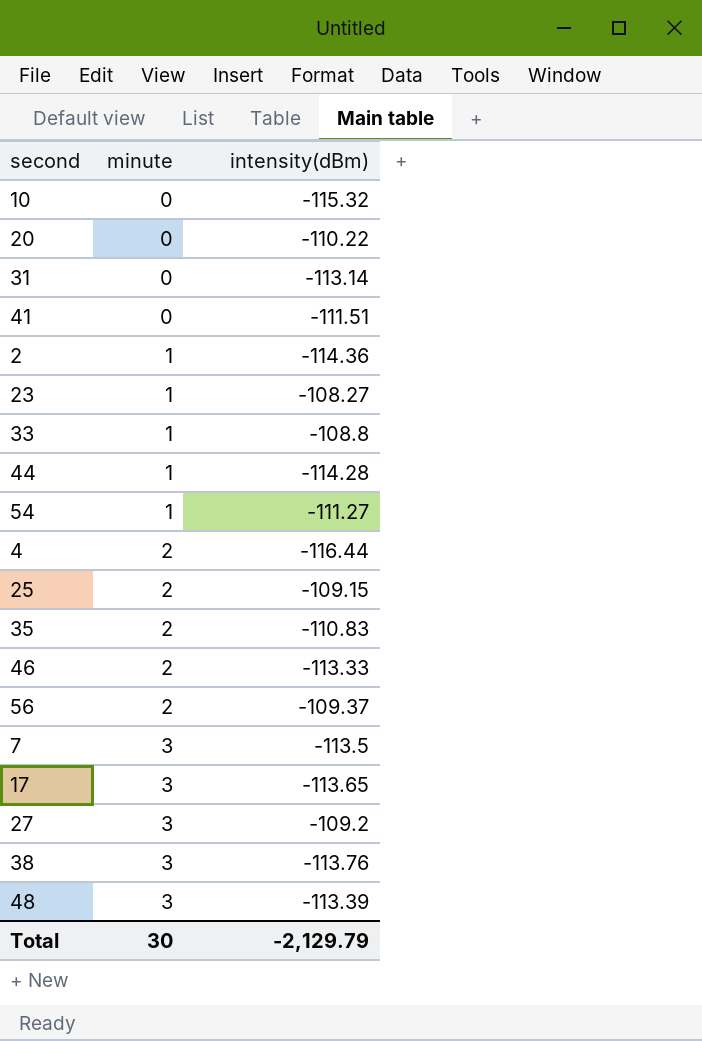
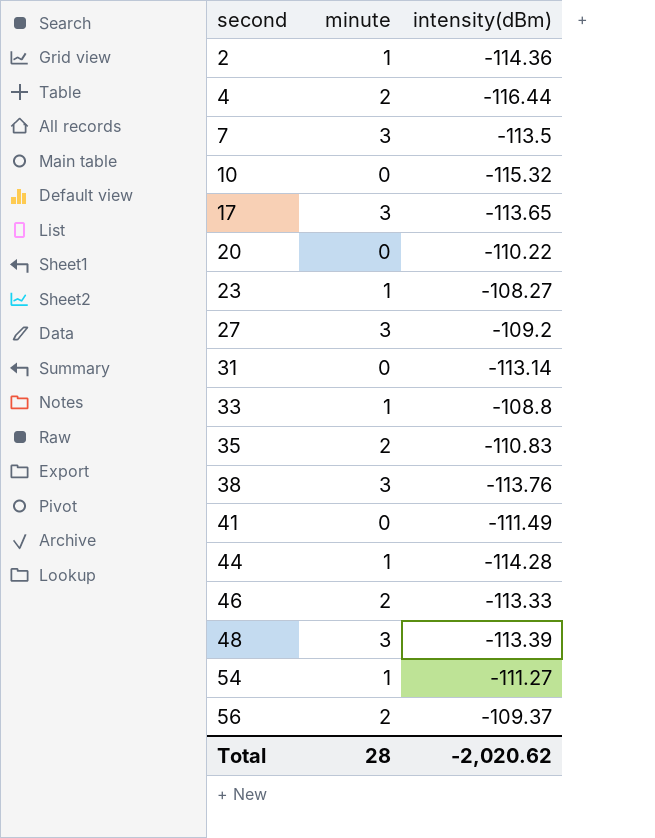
row order: minute ascending -> second ascending
row 25: 2 | -109.15 -> none
41 | intensity(dBm): -111.51 -> -111.49
Total | minute: 30 -> 28
Total | intensity(dBm): -2,129.79 -> -2,020.62

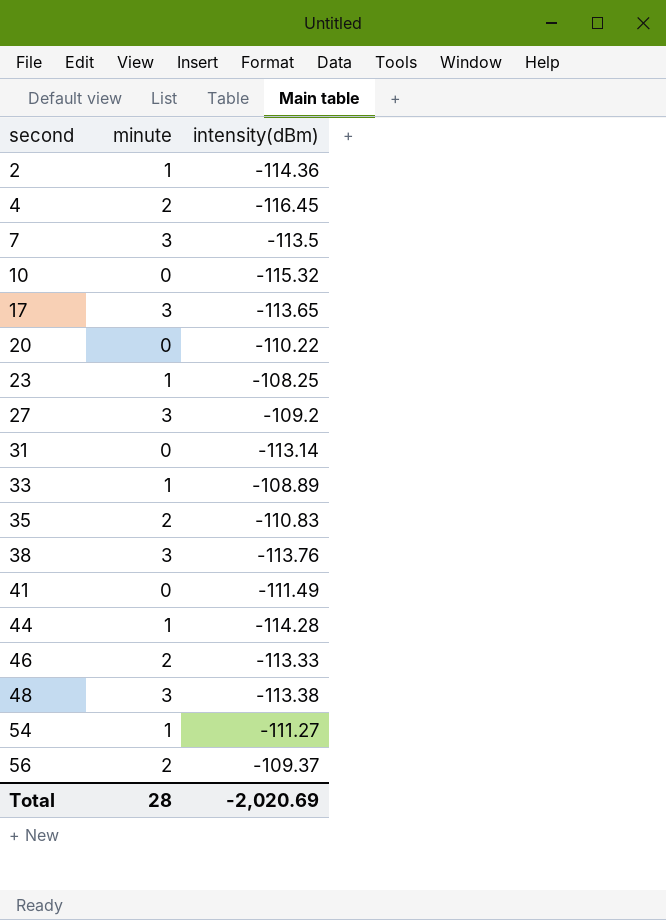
4 | intensity(dBm): -116.44 -> -116.45
23 | intensity(dBm): -108.27 -> -108.25
33 | intensity(dBm): -108.8 -> -108.89
48 | intensity(dBm): -113.39 -> -113.38
Total | intensity(dBm): -2,020.62 -> -2,020.69

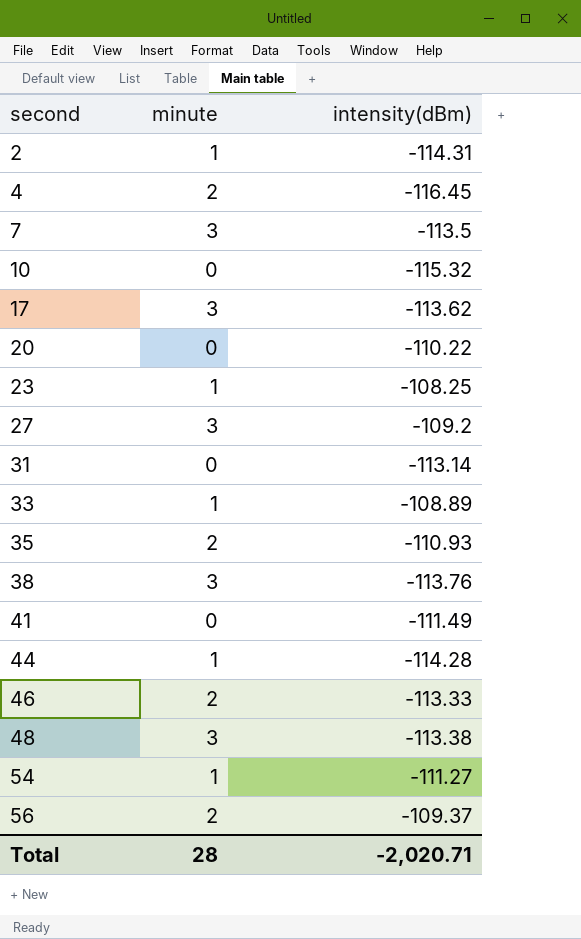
2 | intensity(dBm): -114.36 -> -114.31
17 | intensity(dBm): -113.65 -> -113.62
35 | intensity(dBm): -110.83 -> -110.93
Total | intensity(dBm): -2,020.69 -> -2,020.71

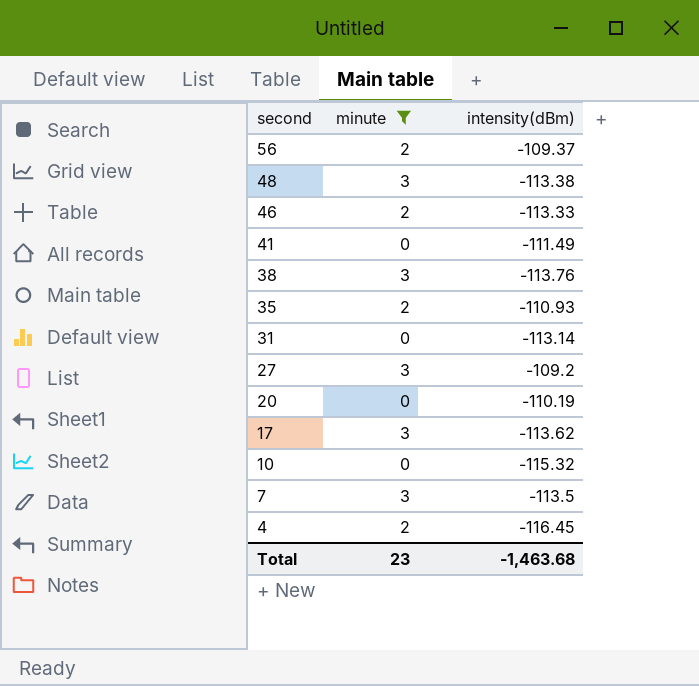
filter: none -> minute != 1
row order: second ascending -> second descending
20 | intensity(dBm): -110.22 -> -110.19
Total | minute: 28 -> 23
Total | intensity(dBm): -2,020.71 -> -1,463.68

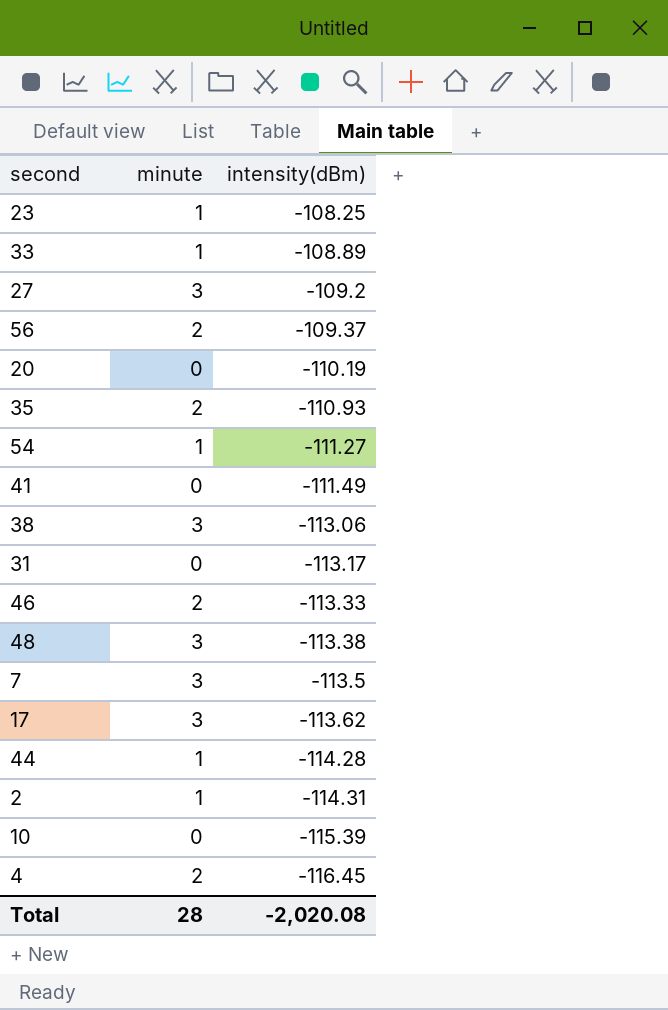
filter: minute != 1 -> none
row order: second descending -> intensity(dBm) descending
38 | intensity(dBm): -113.76 -> -113.06
31 | intensity(dBm): -113.14 -> -113.17
10 | intensity(dBm): -115.32 -> -115.39
Total | minute: 23 -> 28
Total | intensity(dBm): -1,463.68 -> -2,020.08

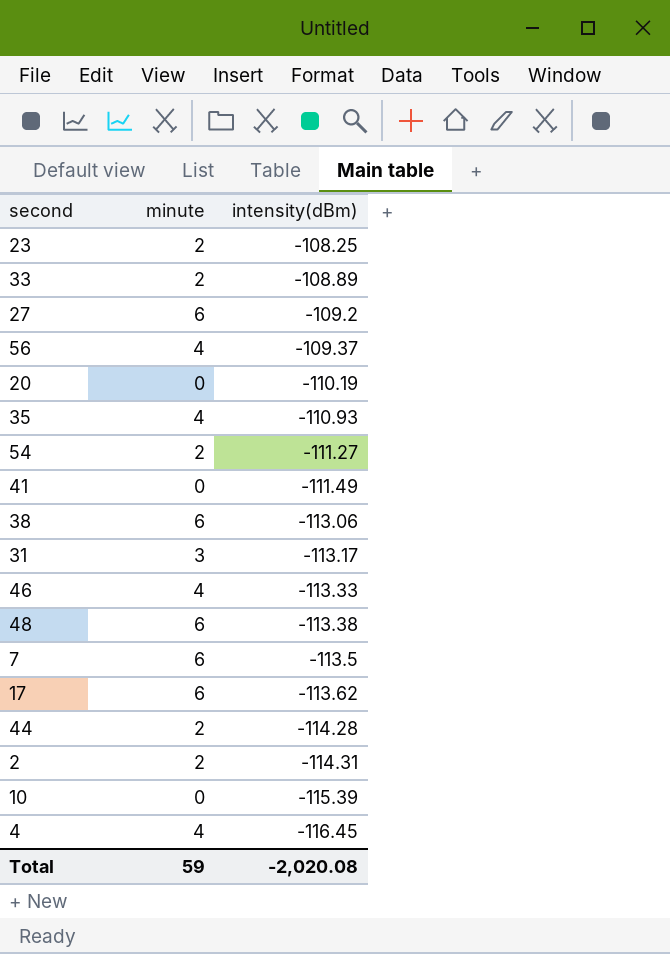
23 | minute: 1 -> 2
33 | minute: 1 -> 2
27 | minute: 3 -> 6
56 | minute: 2 -> 4
35 | minute: 2 -> 4
54 | minute: 1 -> 2
38 | minute: 3 -> 6
31 | minute: 0 -> 3
46 | minute: 2 -> 4
48 | minute: 3 -> 6
7 | minute: 3 -> 6
17 | minute: 3 -> 6
44 | minute: 1 -> 2
2 | minute: 1 -> 2
4 | minute: 2 -> 4
Total | minute: 28 -> 59

